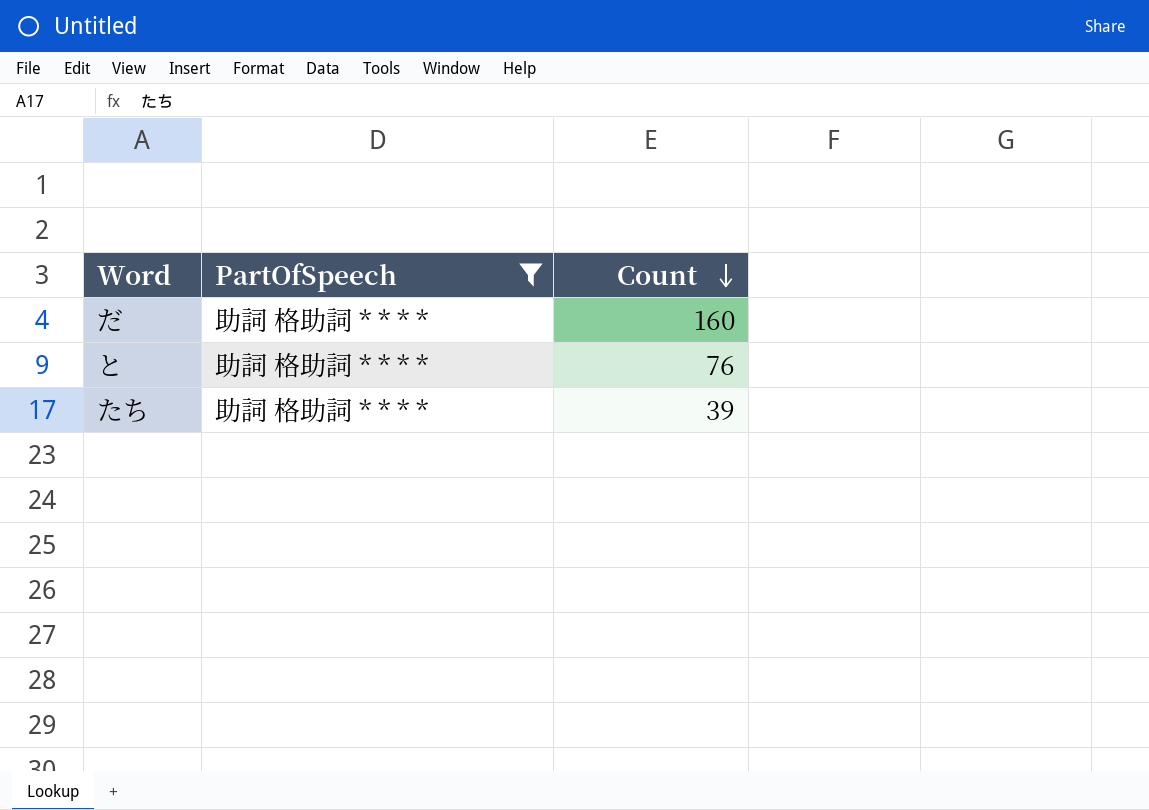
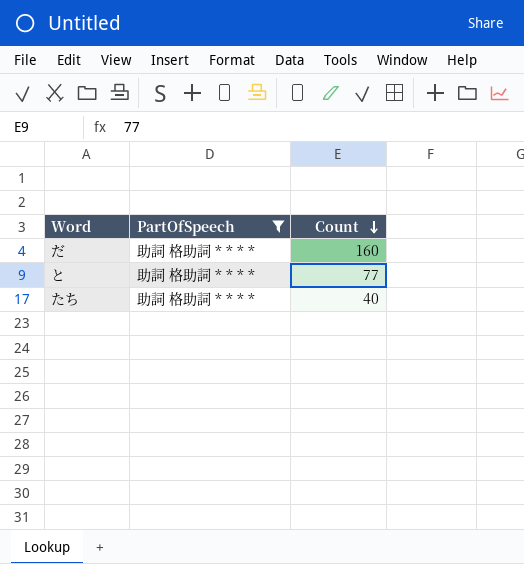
と | Count: 76 -> 77
たち | Count: 39 -> 40

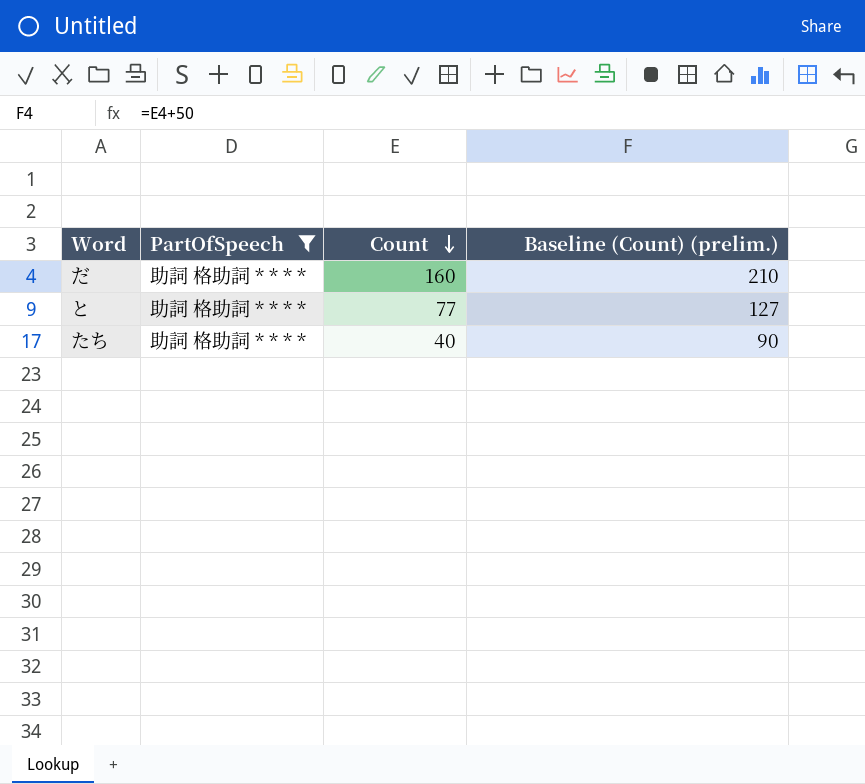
column Baseline (Count) (prelim.) | formula: none -> [Count] + 50

